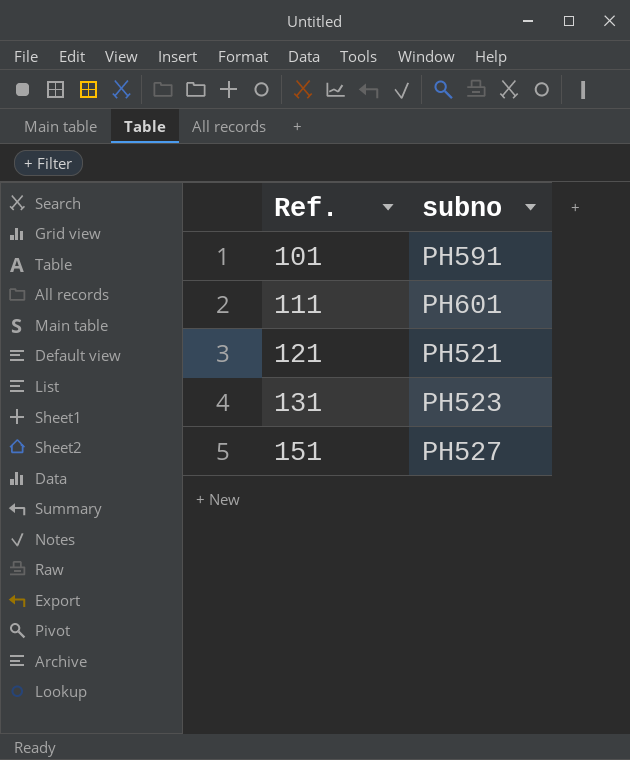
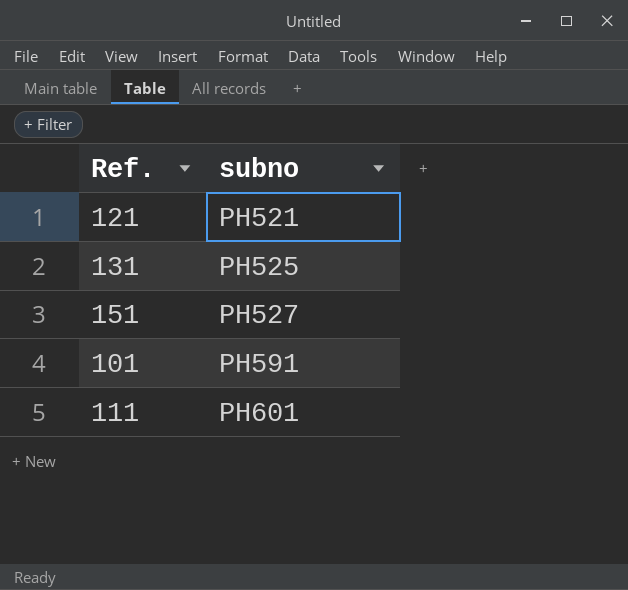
row order: Ref. ascending -> subno ascending
131 | subno: PH523 -> PH525

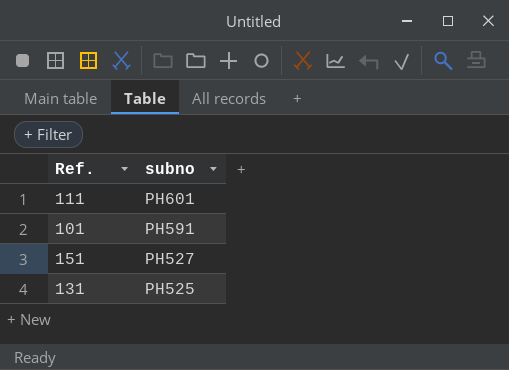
row order: subno ascending -> subno descending
row 121: PH521 -> none

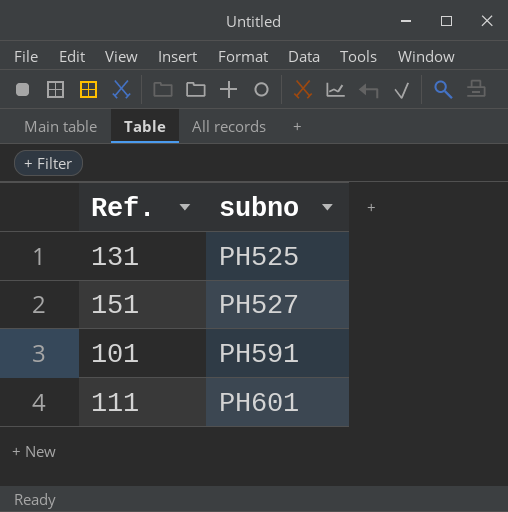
row order: subno descending -> subno ascending

